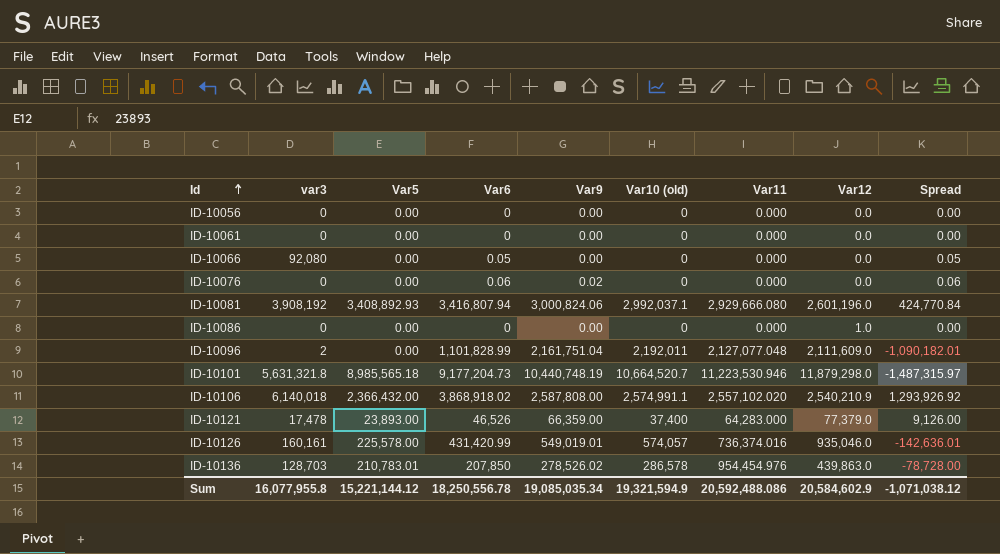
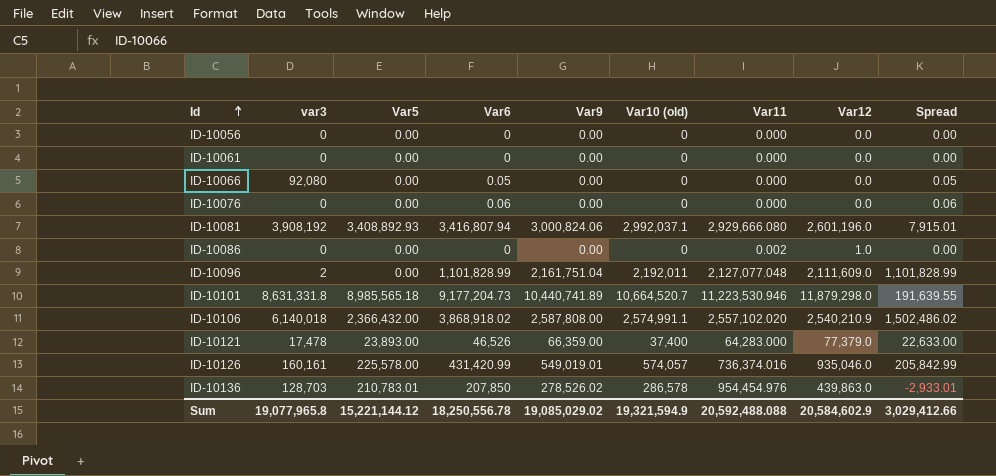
column Spread | formula: [Var6] - [Var10 (old)] -> [Var6] - [Var5]
ID-10076 | Var9: 0.02 -> 0.00
ID-10086 | Var11: 0.000 -> 0.002
ID-10101 | var3: 5,631,321.8 -> 8,631,331.8
ID-10101 | Var9: 10,440,748.19 -> 10,440,741.89
Sum | var3: 16,077,955.8 -> 19,077,965.8
Sum | Var9: 19,085,035.34 -> 19,085,029.02
Sum | Var11: 20,592,488.086 -> 20,592,488.088
Sum | Spread: -1,071,038.12 -> 3,029,412.66

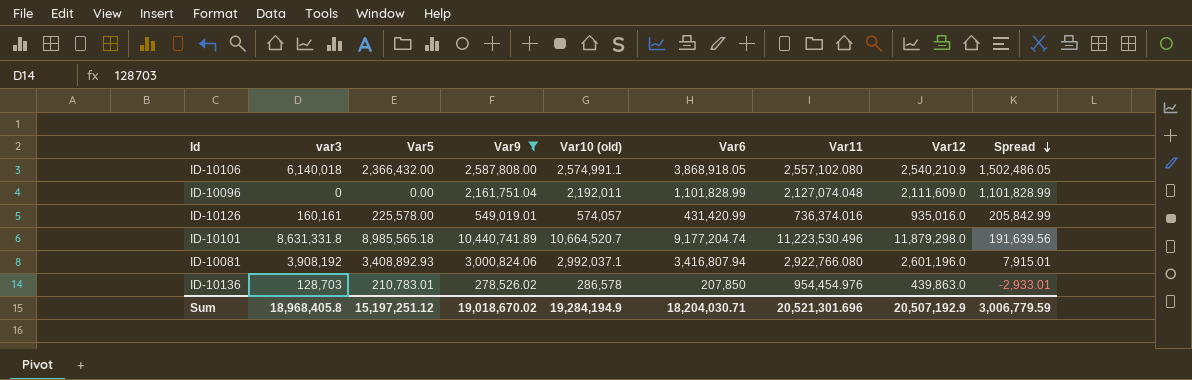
filter: none -> Var9 >= 278,526.02
row order: Id ascending -> Spread descending
column Var6 | position: 4 -> 6
ID-10106 | Var6: 3,868,918.02 -> 3,868,918.05
ID-10106 | Var11: 2,557,102.020 -> 2,557,102.080
ID-10106 | Spread: 1,502,486.02 -> 1,502,486.05
ID-10096 | var3: 2 -> 0
ID-10096 | Var11: 2,127,077.048 -> 2,127,074.048
ID-10126 | Var12: 935,046.0 -> 935,016.0
ID-10101 | Var6: 9,177,204.73 -> 9,177,204.74
ID-10101 | Var11: 11,223,530.946 -> 11,223,530.496
ID-10101 | Spread: 191,639.55 -> 191,639.56
ID-10081 | Var11: 2,929,666.080 -> 2,922,766.080
Sum | var3: 19,077,965.8 -> 18,968,405.8
Sum | Var5: 15,221,144.12 -> 15,197,251.12
Sum | Var9: 19,085,029.02 -> 19,018,670.02
Sum | Var10 (old): 19,321,594.9 -> 19,284,194.9
Sum | Var6: 18,250,556.78 -> 18,204,030.71
Sum | Var11: 20,592,488.088 -> 20,521,301.696
Sum | Var12: 20,584,602.9 -> 20,507,192.9
Sum | Spread: 3,029,412.66 -> 3,006,779.59

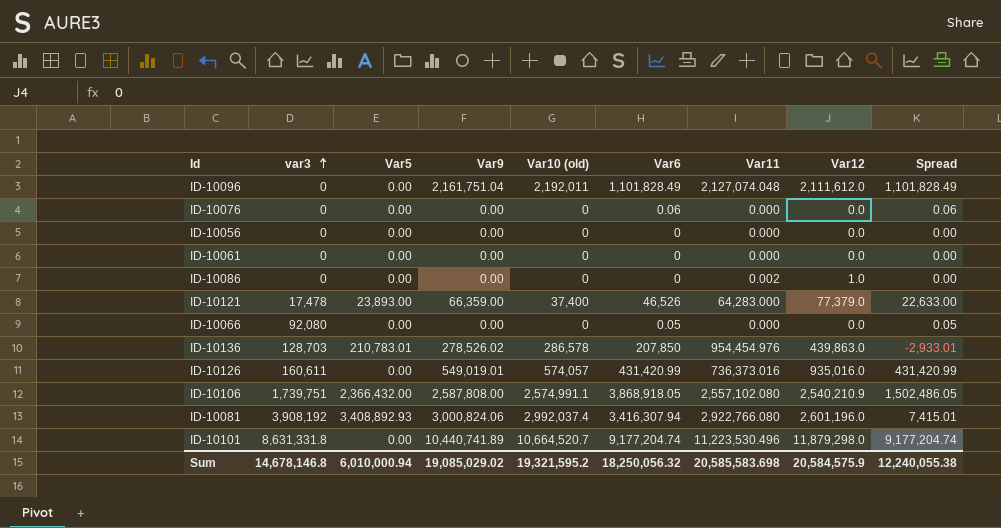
filter: Var9 >= 278,526.02 -> none
row order: Spread descending -> var3 ascending
ID-10096 | Var6: 1,101,828.99 -> 1,101,828.49
ID-10096 | Var12: 2,111,609.0 -> 2,111,612.0
ID-10096 | Spread: 1,101,828.99 -> 1,101,828.49
ID-10126 | var3: 160,161 -> 160,611
ID-10126 | Var5: 225,578.00 -> 0.00
ID-10126 | Var11: 736,374.016 -> 736,373.016
ID-10126 | Spread: 205,842.99 -> 431,420.99
ID-10106 | var3: 6,140,018 -> 1,739,751
ID-10081 | Var10 (old): 2,992,037.1 -> 2,992,037.4
ID-10081 | Var6: 3,416,807.94 -> 3,416,307.94
ID-10081 | Spread: 7,915.01 -> 7,415.01
ID-10101 | Var5: 8,985,565.18 -> 0.00
ID-10101 | Spread: 191,639.56 -> 9,177,204.74
Sum | var3: 18,968,405.8 -> 14,678,146.8
Sum | Var5: 15,197,251.12 -> 6,010,000.94
Sum | Var9: 19,018,670.02 -> 19,085,029.02
Sum | Var10 (old): 19,284,194.9 -> 19,321,595.2
Sum | Var6: 18,204,030.71 -> 18,250,056.32
Sum | Var11: 20,521,301.696 -> 20,585,583.698
Sum | Var12: 20,507,192.9 -> 20,584,575.9
Sum | Spread: 3,006,779.59 -> 12,240,055.38

